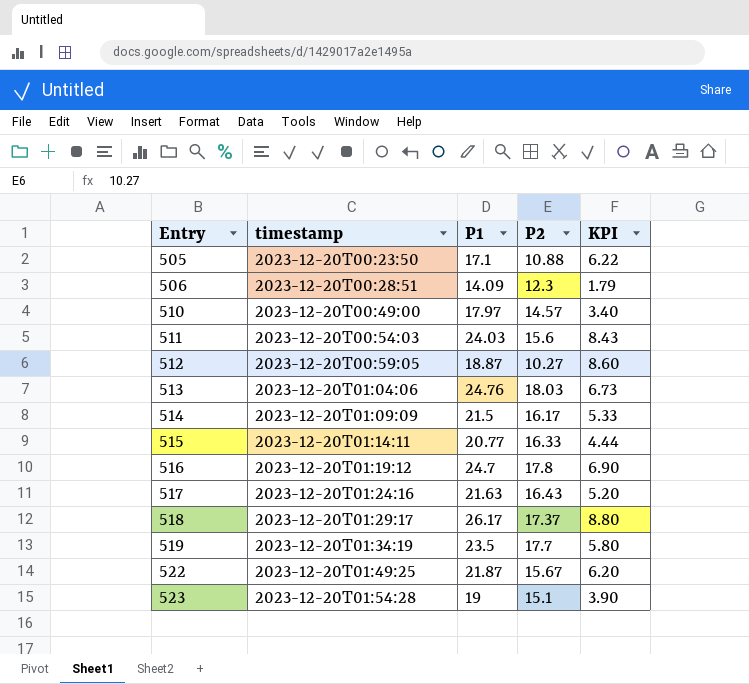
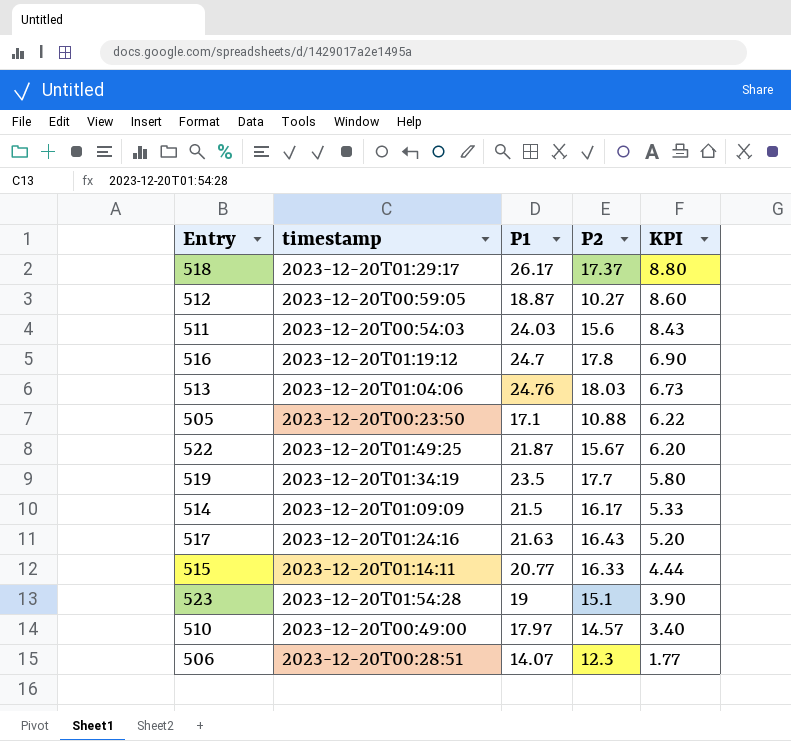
row order: Entry ascending -> KPI descending
506 | P1: 14.09 -> 14.07
506 | KPI: 1.79 -> 1.77

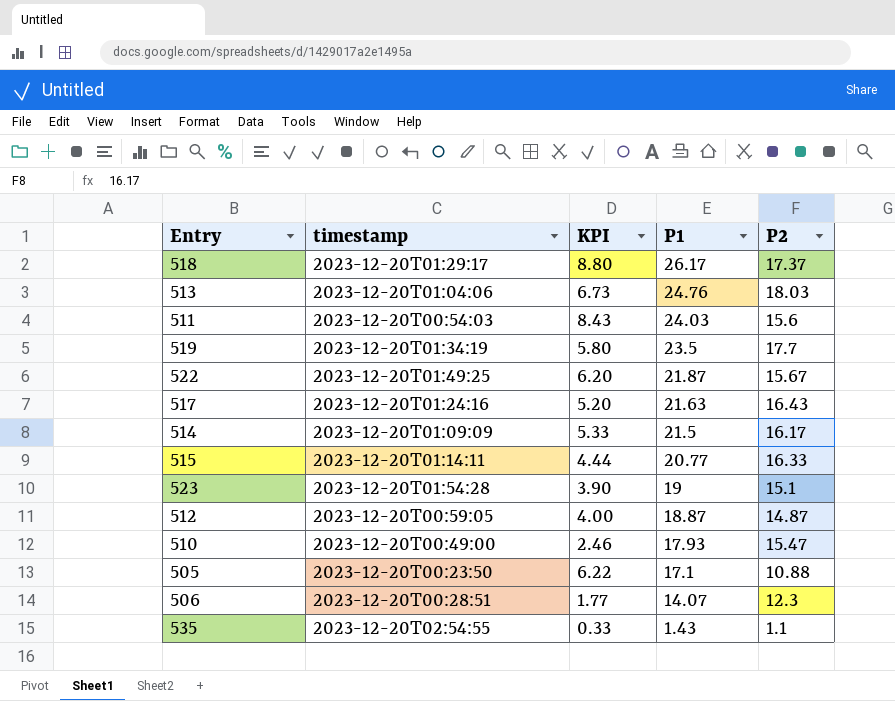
row order: KPI descending -> P1 descending
column KPI | position: 5 -> 3
row 516: 2023-12-20T01:19:12 | 24.7 | 17.8 | 6.90 -> none
512 | KPI: 8.60 -> 4.00
512 | P2: 10.27 -> 14.87
510 | KPI: 3.40 -> 2.46
510 | P1: 17.97 -> 17.93
510 | P2: 14.57 -> 15.47
row 535: none -> 2023-12-20T02:54:55 | 0.33 | 1.43 | 1.1

